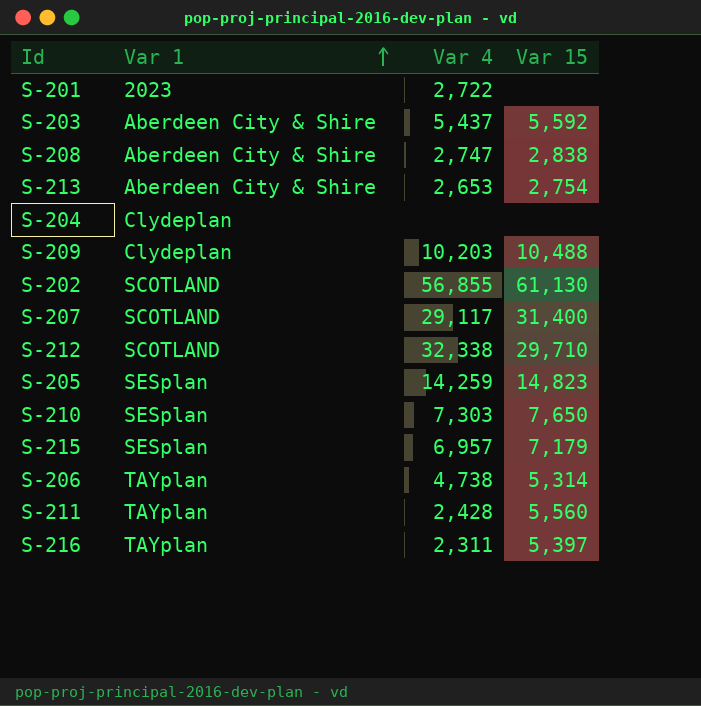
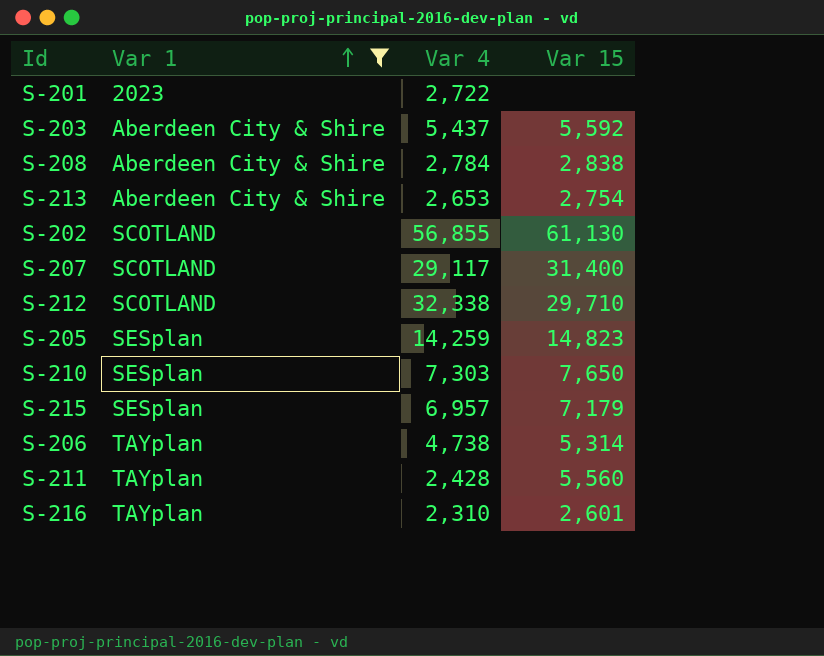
filter: none -> Var 1 != Clydeplan
S-208 | Var 4: 2,747 -> 2,784
S-216 | Var 4: 2,311 -> 2,310
S-216 | Var 15: 5,397 -> 2,601

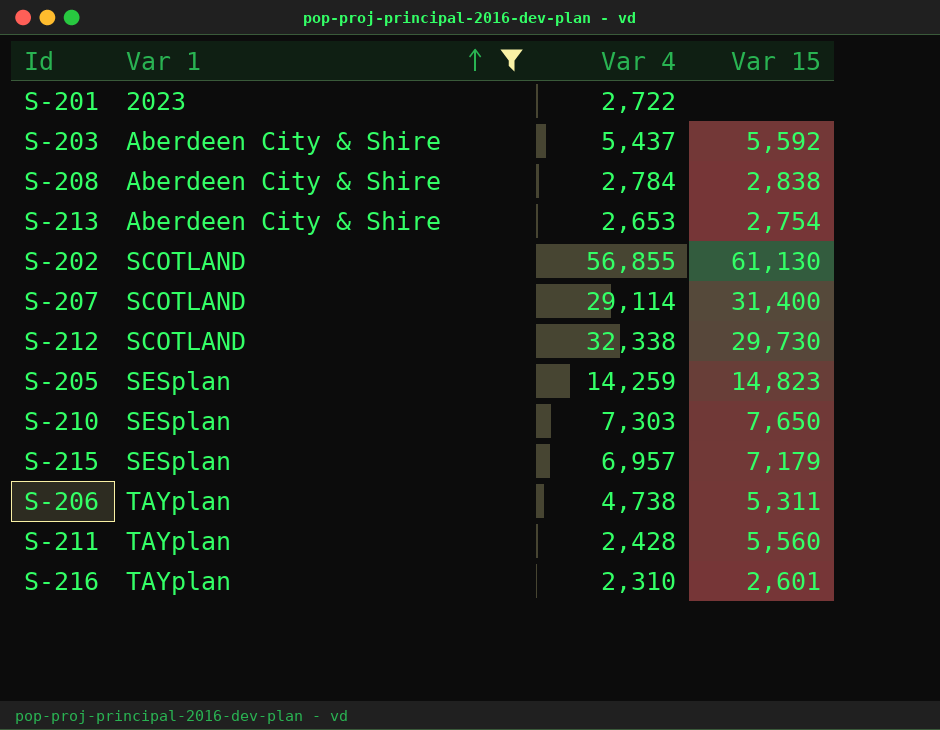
S-207 | Var 4: 29,117 -> 29,114
S-212 | Var 15: 29,710 -> 29,730
S-206 | Var 15: 5,314 -> 5,311

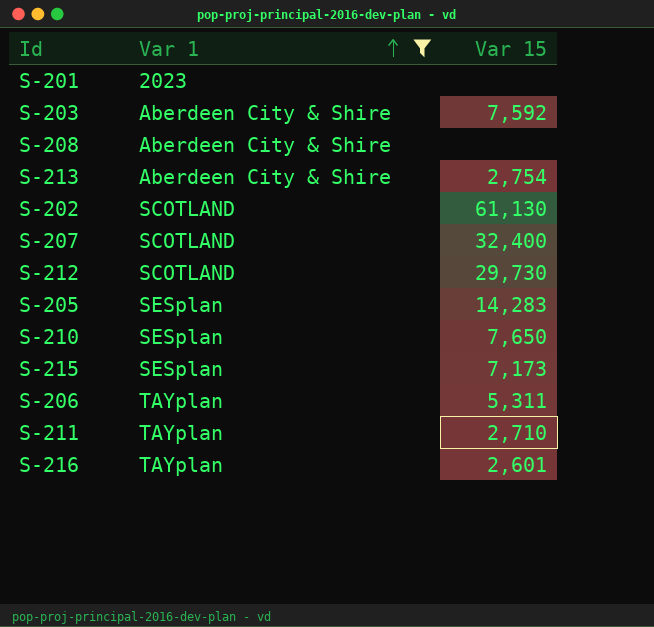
column Var 4 | position: 3 -> none
S-203 | Var 15: 5,592 -> 7,592
S-208 | Var 15: 2,838 -> none
S-207 | Var 15: 31,400 -> 32,400
S-205 | Var 15: 14,823 -> 14,283
S-215 | Var 15: 7,179 -> 7,173
S-211 | Var 15: 5,560 -> 2,710

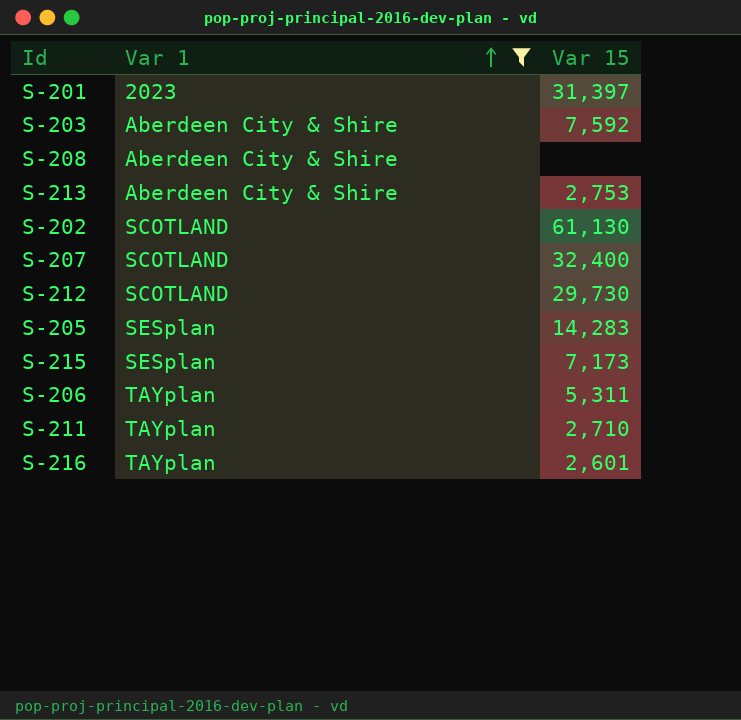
row S-210: SESplan | 7,650 -> none
S-201 | Var 15: none -> 31,397
S-213 | Var 15: 2,754 -> 2,753

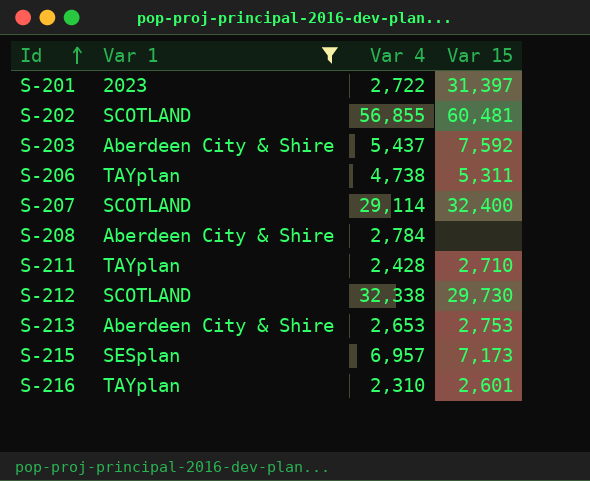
row order: Var 1 ascending -> Id ascending
column Var 4 | position: none -> 3
row S-205: SESplan | 14,283 -> none
S-202 | Var 15: 61,130 -> 60,481

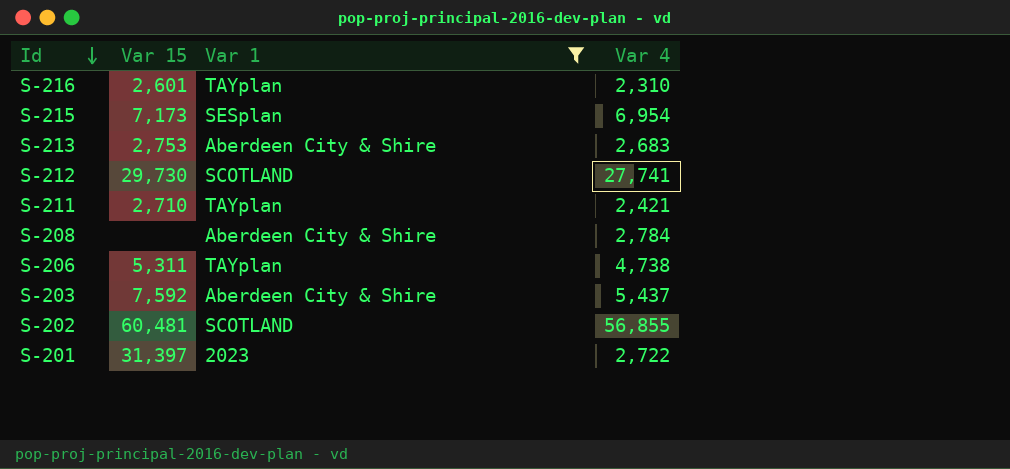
row order: Id ascending -> Id descending
column Var 15 | position: 4 -> 2
row S-207: SCOTLAND | 29,114 | 32,400 -> none
S-215 | Var 4: 6,957 -> 6,954
S-213 | Var 4: 2,653 -> 2,683
S-212 | Var 4: 32,338 -> 27,741
S-211 | Var 4: 2,428 -> 2,421

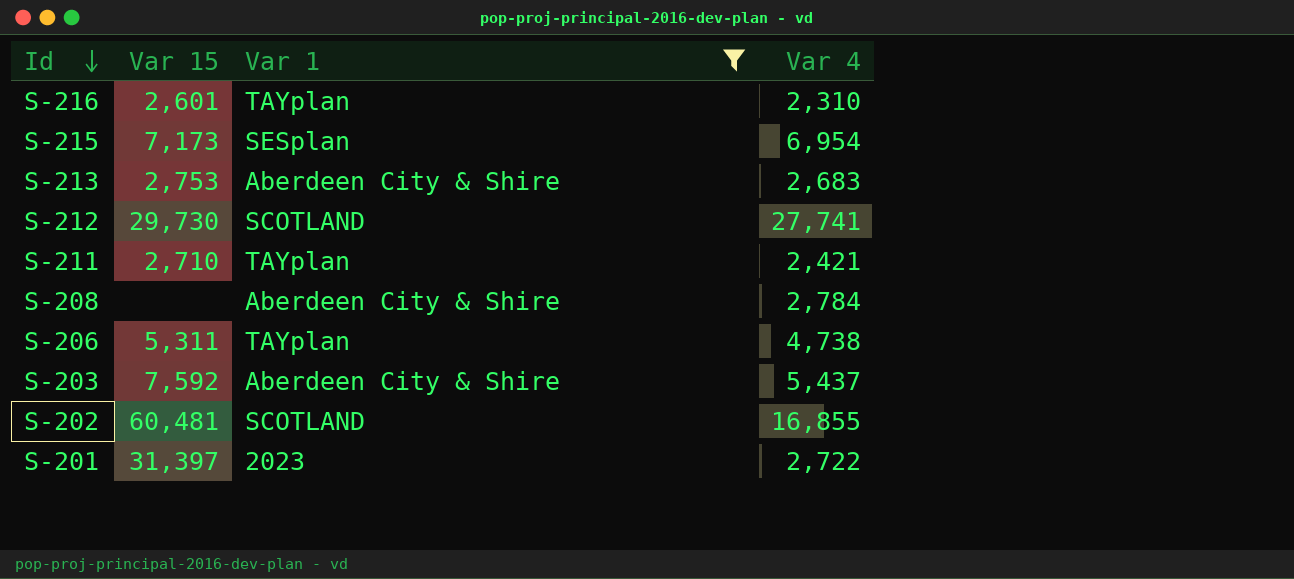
S-202 | Var 4: 56,855 -> 16,855

